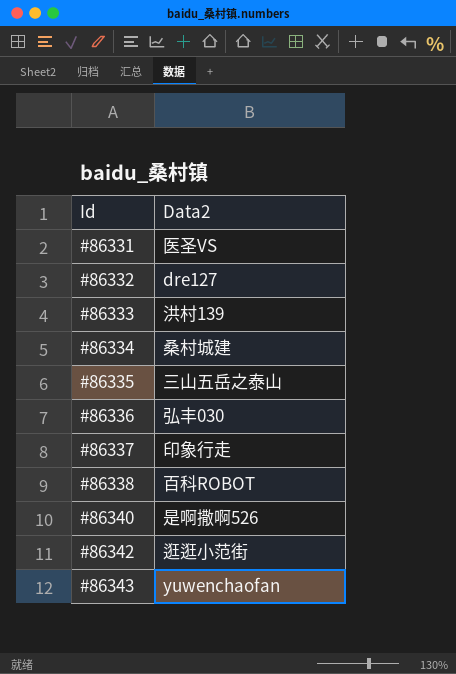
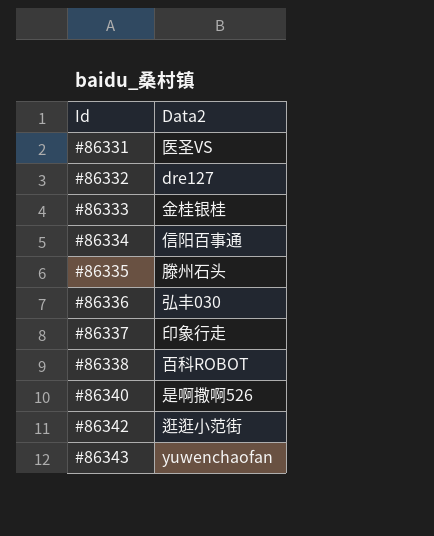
#86333 | Data2: 洪村139 -> 金桂银桂
#86334 | Data2: 桑村城建 -> 信阳百事通
#86335 | Data2: 三山五岳之泰山 -> 滕州石头

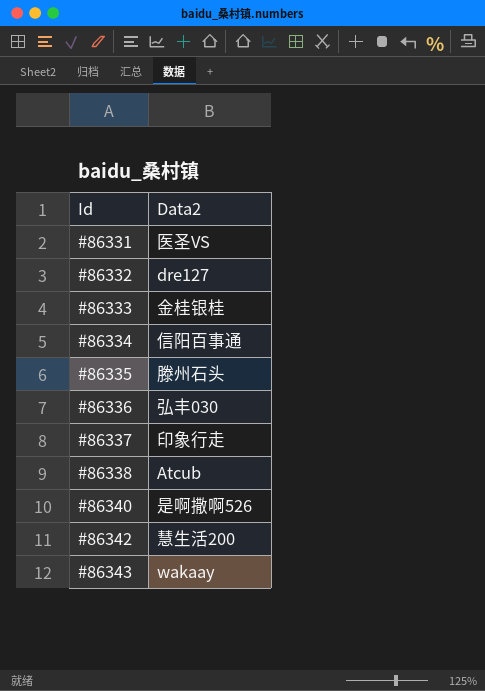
#86338 | Data2: 百科ROBOT -> Atcub
#86342 | Data2: 逛逛小范街 -> 慧生活200
#86343 | Data2: yuwenchaofan -> wakaay

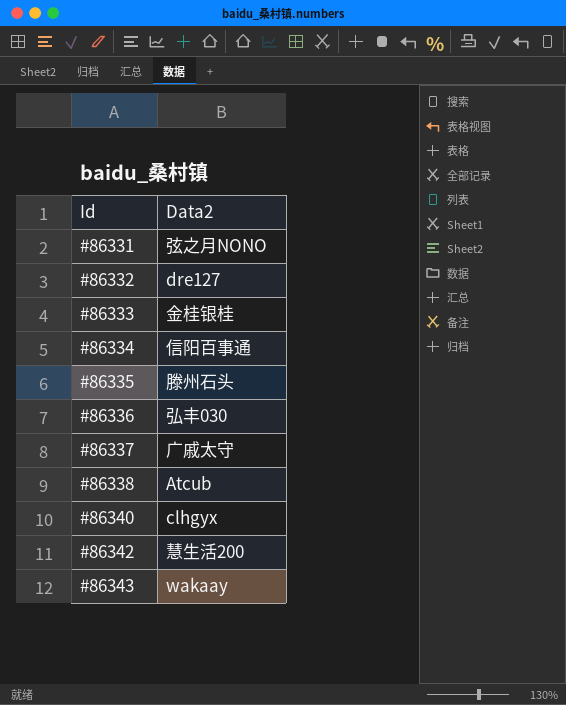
#86331 | Data2: 医圣VS -> 弦之月NONO
#86337 | Data2: 印象行走 -> 广戚太守
#86340 | Data2: 是啊撒啊526 -> clhgyx

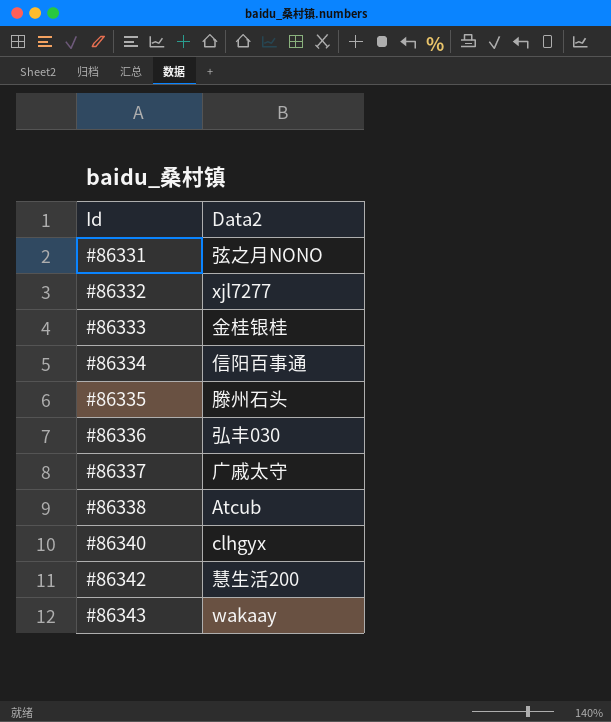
#86332 | Data2: dre127 -> xjl7277

